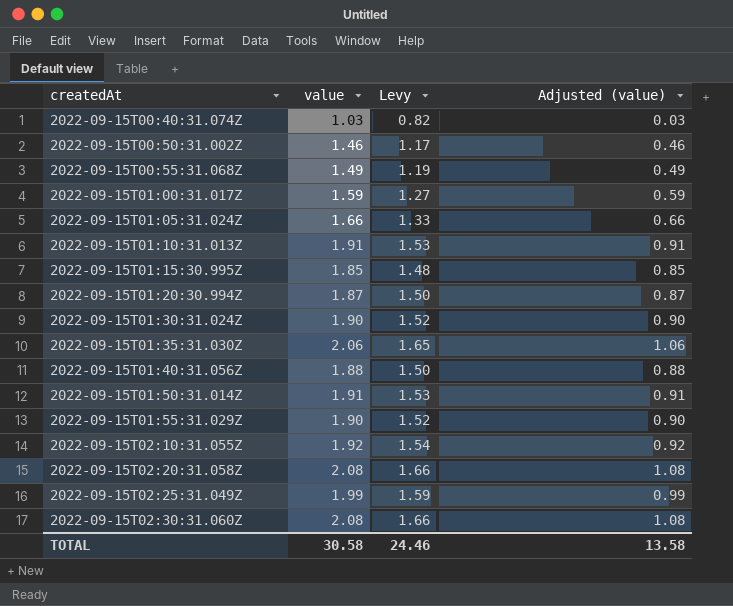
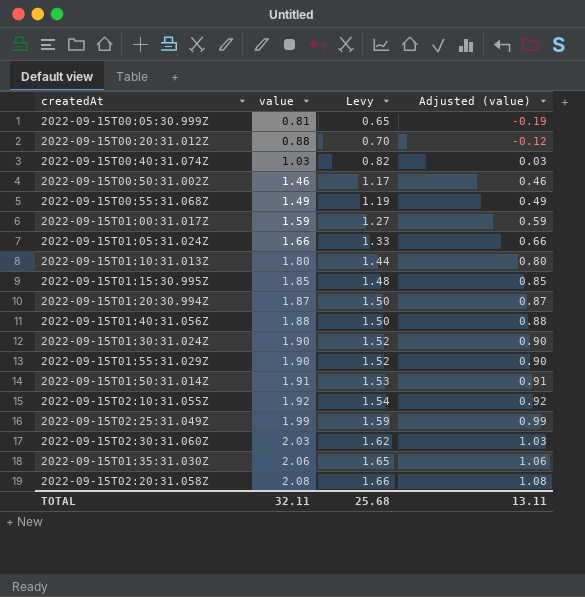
row order: createdAt ascending -> value ascending
row 2022-09-15T00:05:30.999Z: none -> 0.81 | 0.65 | -0.19
row 2022-09-15T00:20:31.012Z: none -> 0.88 | 0.70 | -0.12
2022-09-15T01:10:31.013Z | value: 1.91 -> 1.80
2022-09-15T01:10:31.013Z | Levy: 1.53 -> 1.44
2022-09-15T01:10:31.013Z | Adjusted (value): 0.91 -> 0.80
2022-09-15T02:30:31.060Z | value: 2.08 -> 2.03
2022-09-15T02:30:31.060Z | Levy: 1.66 -> 1.62
2022-09-15T02:30:31.060Z | Adjusted (value): 1.08 -> 1.03
TOTAL | value: 30.58 -> 32.11
TOTAL | Levy: 24.46 -> 25.68
TOTAL | Adjusted (value): 13.58 -> 13.11

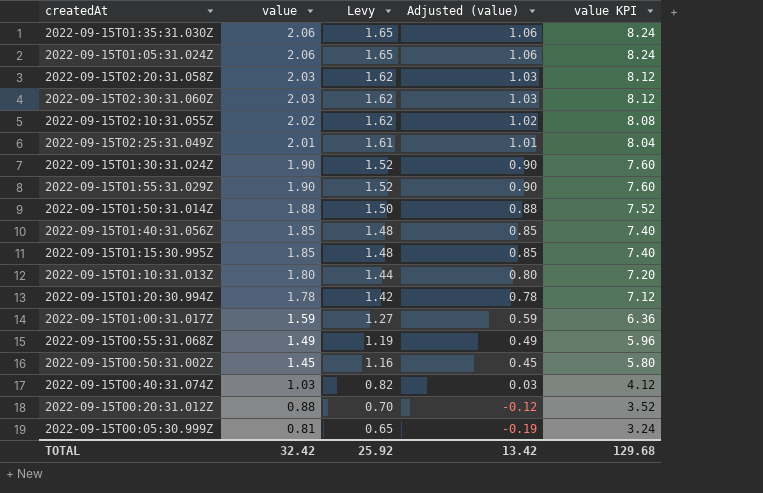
row order: value ascending -> value descending
column value KPI | formula: none -> [value] * 4
2022-09-15T01:05:31.024Z | value: 1.66 -> 2.06
2022-09-15T01:05:31.024Z | Levy: 1.33 -> 1.65
2022-09-15T01:05:31.024Z | Adjusted (value): 0.66 -> 1.06
2022-09-15T02:20:31.058Z | value: 2.08 -> 2.03
2022-09-15T02:20:31.058Z | Levy: 1.66 -> 1.62
2022-09-15T02:20:31.058Z | Adjusted (value): 1.08 -> 1.03
2022-09-15T02:10:31.055Z | value: 1.92 -> 2.02
2022-09-15T02:10:31.055Z | Levy: 1.54 -> 1.62
2022-09-15T02:10:31.055Z | Adjusted (value): 0.92 -> 1.02
2022-09-15T02:25:31.049Z | value: 1.99 -> 2.01
2022-09-15T02:25:31.049Z | Levy: 1.59 -> 1.61
2022-09-15T02:25:31.049Z | Adjusted (value): 0.99 -> 1.01
2022-09-15T01:50:31.014Z | value: 1.91 -> 1.88
2022-09-15T01:50:31.014Z | Levy: 1.53 -> 1.50
2022-09-15T01:50:31.014Z | Adjusted (value): 0.91 -> 0.88
2022-09-15T01:40:31.056Z | value: 1.88 -> 1.85
2022-09-15T01:40:31.056Z | Levy: 1.50 -> 1.48
2022-09-15T01:40:31.056Z | Adjusted (value): 0.88 -> 0.85
2022-09-15T01:20:30.994Z | value: 1.87 -> 1.78
2022-09-15T01:20:30.994Z | Levy: 1.50 -> 1.42
2022-09-15T01:20:30.994Z | Adjusted (value): 0.87 -> 0.78
2022-09-15T00:50:31.002Z | value: 1.46 -> 1.45
2022-09-15T00:50:31.002Z | Levy: 1.17 -> 1.16
2022-09-15T00:50:31.002Z | Adjusted (value): 0.46 -> 0.45
TOTAL | value: 32.11 -> 32.42
TOTAL | Levy: 25.68 -> 25.92
TOTAL | Adjusted (value): 13.11 -> 13.42

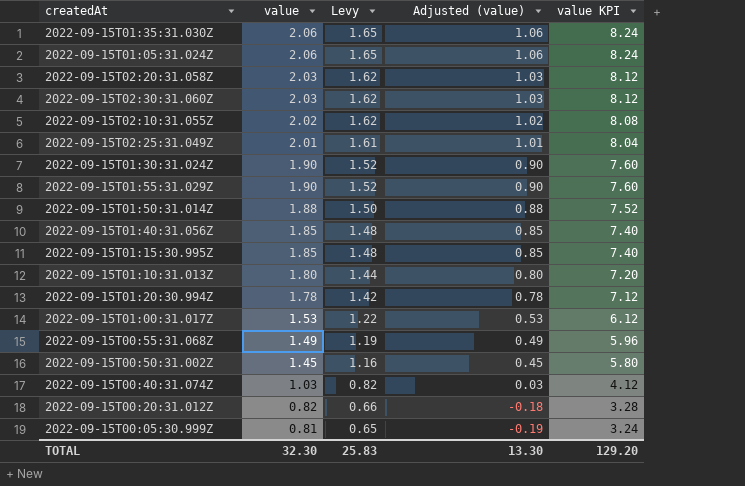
2022-09-15T01:00:31.017Z | value: 1.59 -> 1.53
2022-09-15T01:00:31.017Z | Levy: 1.27 -> 1.22
2022-09-15T01:00:31.017Z | Adjusted (value): 0.59 -> 0.53
2022-09-15T01:00:31.017Z | value KPI: 6.36 -> 6.12
2022-09-15T00:20:31.012Z | value: 0.88 -> 0.82
2022-09-15T00:20:31.012Z | Levy: 0.70 -> 0.66
2022-09-15T00:20:31.012Z | Adjusted (value): -0.12 -> -0.18
2022-09-15T00:20:31.012Z | value KPI: 3.52 -> 3.28
TOTAL | value: 32.42 -> 32.30
TOTAL | Levy: 25.92 -> 25.83
TOTAL | Adjusted (value): 13.42 -> 13.30
TOTAL | value KPI: 129.68 -> 129.20

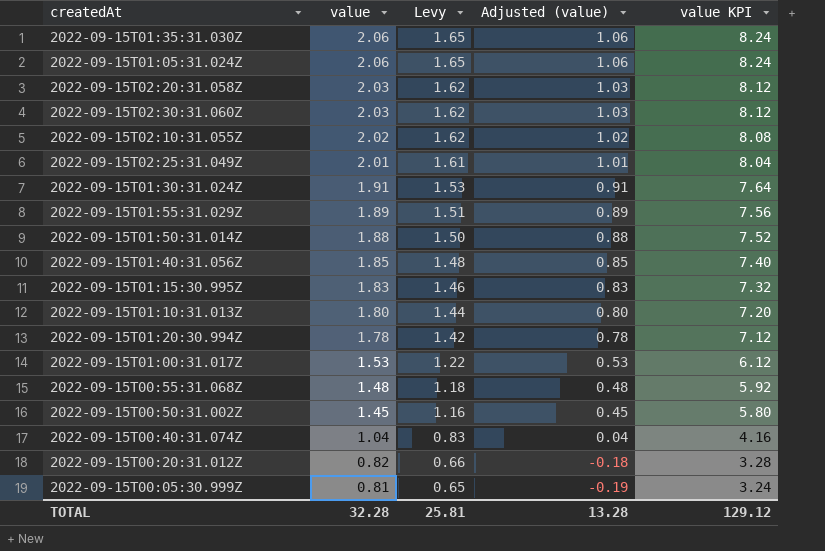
2022-09-15T01:30:31.024Z | value: 1.90 -> 1.91
2022-09-15T01:30:31.024Z | Levy: 1.52 -> 1.53
2022-09-15T01:30:31.024Z | Adjusted (value): 0.90 -> 0.91
2022-09-15T01:30:31.024Z | value KPI: 7.60 -> 7.64
2022-09-15T01:55:31.029Z | value: 1.90 -> 1.89
2022-09-15T01:55:31.029Z | Levy: 1.52 -> 1.51
2022-09-15T01:55:31.029Z | Adjusted (value): 0.90 -> 0.89
2022-09-15T01:55:31.029Z | value KPI: 7.60 -> 7.56
2022-09-15T01:15:30.995Z | value: 1.85 -> 1.83
2022-09-15T01:15:30.995Z | Levy: 1.48 -> 1.46
2022-09-15T01:15:30.995Z | Adjusted (value): 0.85 -> 0.83
2022-09-15T01:15:30.995Z | value KPI: 7.40 -> 7.32
2022-09-15T00:55:31.068Z | value: 1.49 -> 1.48
2022-09-15T00:55:31.068Z | Levy: 1.19 -> 1.18
2022-09-15T00:55:31.068Z | Adjusted (value): 0.49 -> 0.48
2022-09-15T00:55:31.068Z | value KPI: 5.96 -> 5.92
2022-09-15T00:40:31.074Z | value: 1.03 -> 1.04
2022-09-15T00:40:31.074Z | Levy: 0.82 -> 0.83
2022-09-15T00:40:31.074Z | Adjusted (value): 0.03 -> 0.04
2022-09-15T00:40:31.074Z | value KPI: 4.12 -> 4.16
TOTAL | value: 32.30 -> 32.28
TOTAL | Levy: 25.83 -> 25.81
TOTAL | Adjusted (value): 13.30 -> 13.28
TOTAL | value KPI: 129.20 -> 129.12

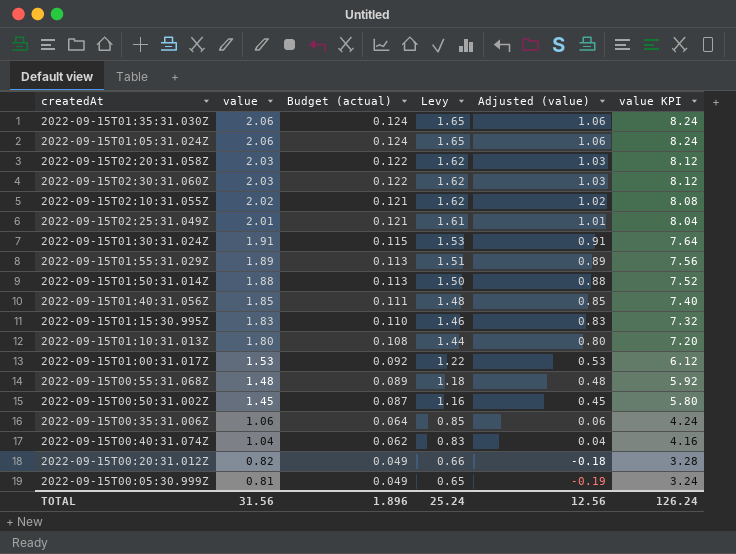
column Budget (actual) | formula: none -> [value] * 0.06
row 2022-09-15T01:20:30.994Z: 1.78 | 1.42 | 0.78 | 7.12 -> none
row 2022-09-15T00:35:31.006Z: none -> 1.06 | 0.064 | 0.85 | 0.06 | 4.24
TOTAL | value: 32.28 -> 31.56
TOTAL | Levy: 25.81 -> 25.24
TOTAL | Adjusted (value): 13.28 -> 12.56
TOTAL | value KPI: 129.12 -> 126.24

